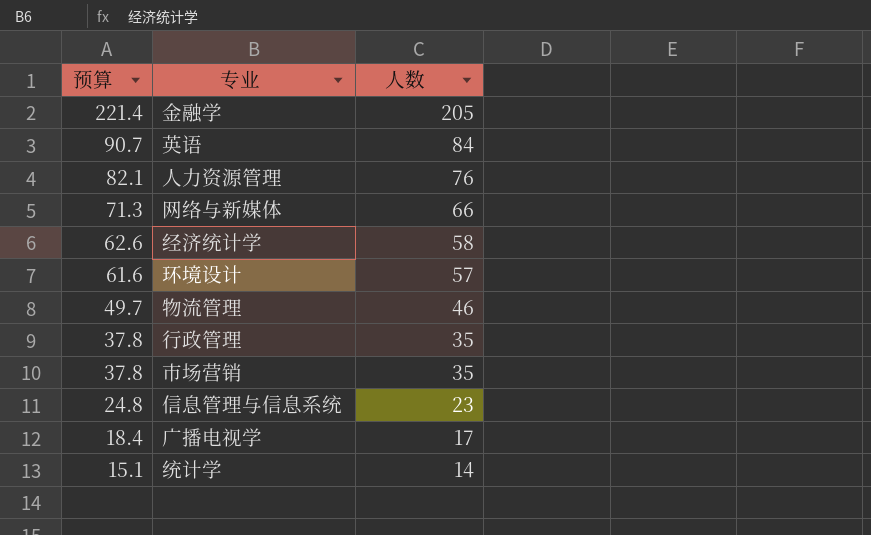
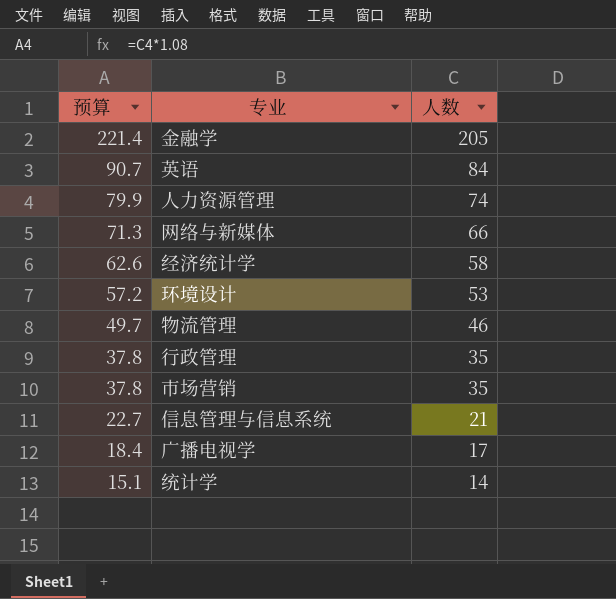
人力资源管理 | 预算: 82.1 -> 79.9
人力资源管理 | 人数: 76 -> 74
环境设计 | 预算: 61.6 -> 57.2
环境设计 | 人数: 57 -> 53
信息管理与信息系统 | 预算: 24.8 -> 22.7
信息管理与信息系统 | 人数: 23 -> 21

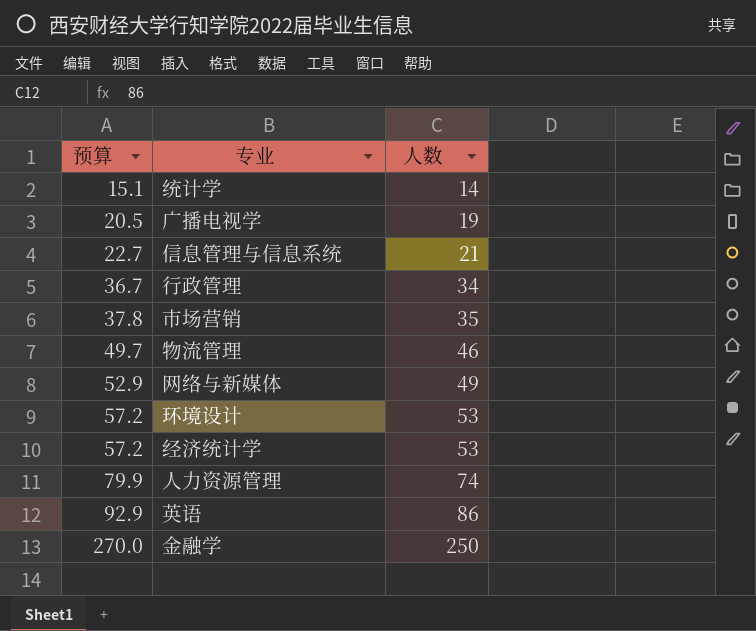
row order: 预算 descending -> 预算 ascending
广播电视学 | 预算: 18.4 -> 20.5
广播电视学 | 人数: 17 -> 19
行政管理 | 预算: 37.8 -> 36.7
行政管理 | 人数: 35 -> 34
网络与新媒体 | 预算: 71.3 -> 52.9
网络与新媒体 | 人数: 66 -> 49
经济统计学 | 预算: 62.6 -> 57.2
经济统计学 | 人数: 58 -> 53
英语 | 预算: 90.7 -> 92.9
英语 | 人数: 84 -> 86
金融学 | 预算: 221.4 -> 270.0
金融学 | 人数: 205 -> 250

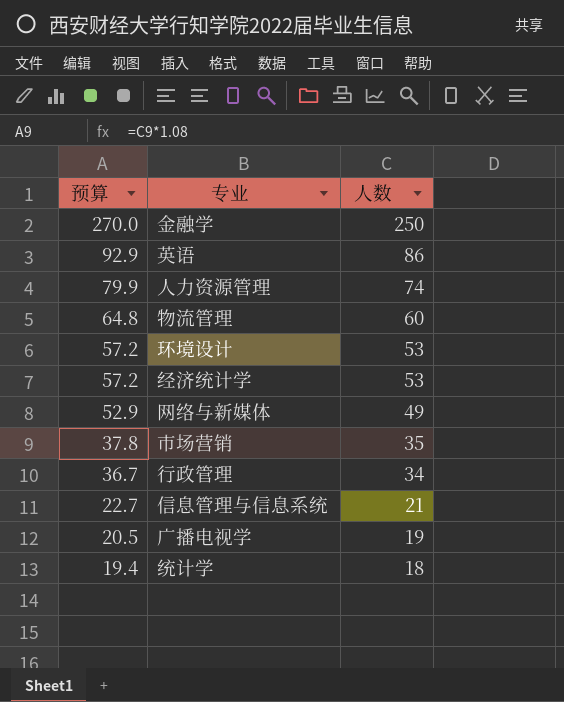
row order: 预算 ascending -> 预算 descending
物流管理 | 预算: 49.7 -> 64.8
物流管理 | 人数: 46 -> 60
统计学 | 预算: 15.1 -> 19.4
统计学 | 人数: 14 -> 18

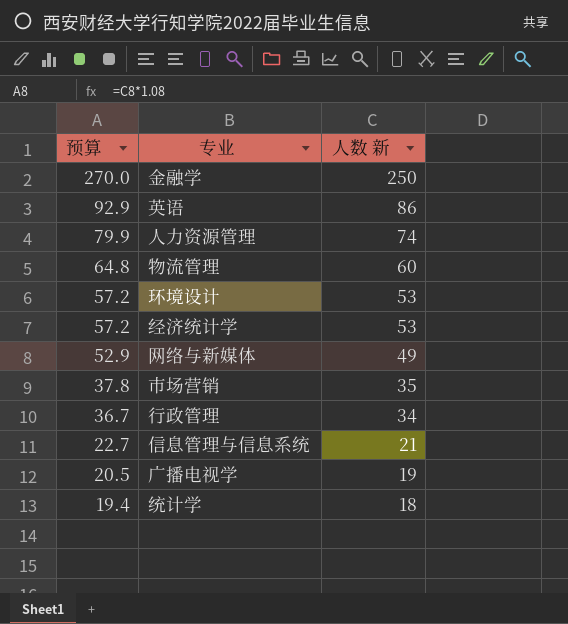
column name: 人数 -> 人数 新

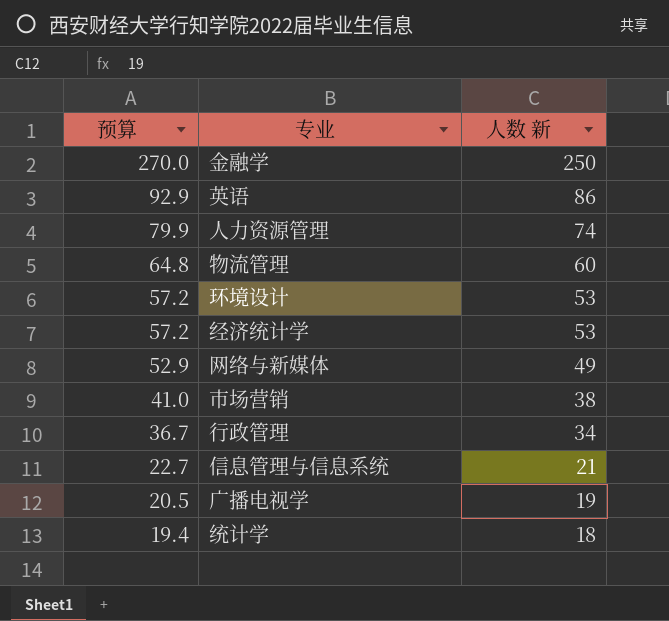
市场营销 | 预算: 37.8 -> 41.0
市场营销 | 人数 新: 35 -> 38

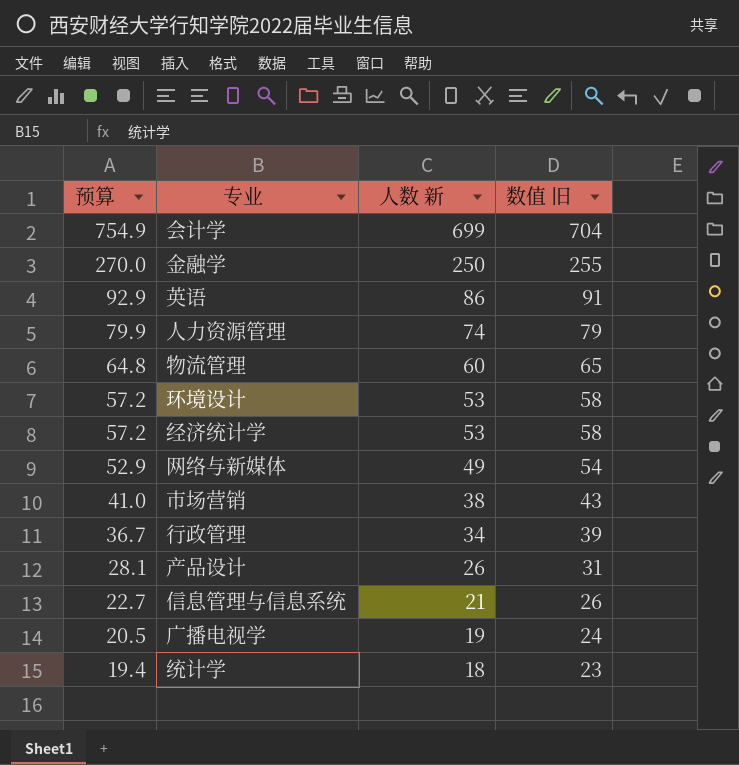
column 数值 旧 | formula: none -> [人数 新] + 5
row 会计学: none -> 754.9 | 699 | 704
row 产品设计: none -> 28.1 | 26 | 31

